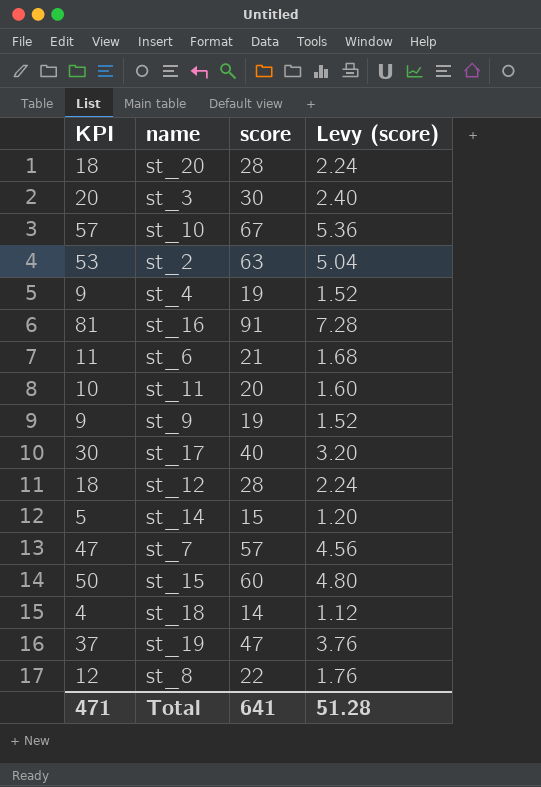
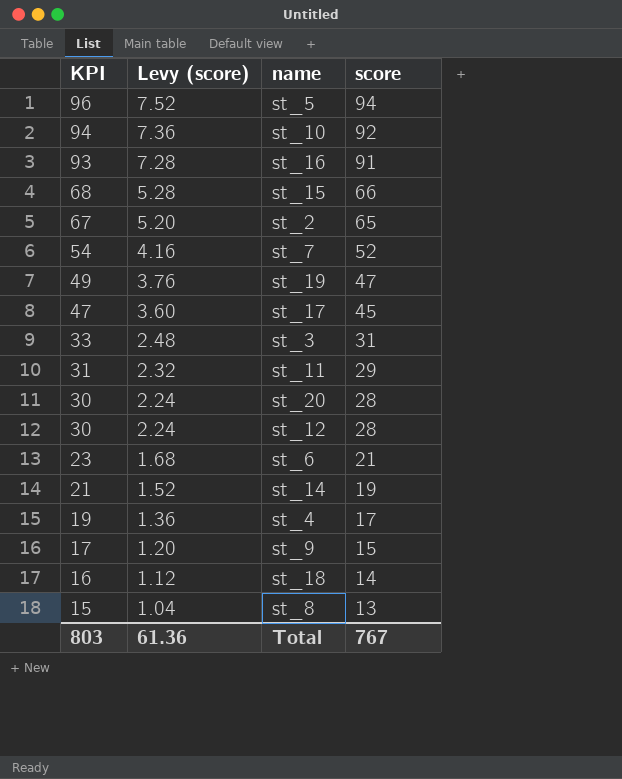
row order: none -> KPI descending
column KPI | formula: [score] - 10 -> [score] + 2
column Levy (score) | position: 4 -> 2
row st_5: none -> 96 | 7.52 | 94
st_10 | Levy (score): 5.36 -> 7.36
st_10 | score: 67 -> 92
st_15 | Levy (score): 4.80 -> 5.28
st_15 | score: 60 -> 66
st_2 | Levy (score): 5.04 -> 5.20
st_2 | score: 63 -> 65
st_7 | Levy (score): 4.56 -> 4.16
st_7 | score: 57 -> 52
st_17 | Levy (score): 3.20 -> 3.60
st_17 | score: 40 -> 45
st_3 | Levy (score): 2.40 -> 2.48
st_3 | score: 30 -> 31
st_11 | Levy (score): 1.60 -> 2.32
st_11 | score: 20 -> 29
st_14 | Levy (score): 1.20 -> 1.52
st_14 | score: 15 -> 19
st_4 | Levy (score): 1.52 -> 1.36
st_4 | score: 19 -> 17
st_9 | Levy (score): 1.52 -> 1.20
st_9 | score: 19 -> 15
st_8 | Levy (score): 1.76 -> 1.04
st_8 | score: 22 -> 13
Total | KPI: 471 -> 803
Total | Levy (score): 51.28 -> 61.36
Total | score: 641 -> 767

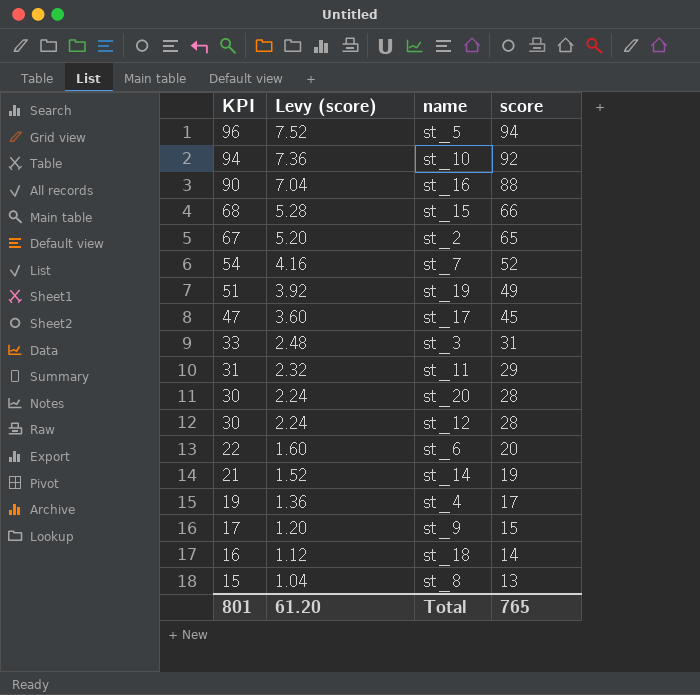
st_16 | KPI: 93 -> 90
st_16 | Levy (score): 7.28 -> 7.04
st_16 | score: 91 -> 88
st_19 | KPI: 49 -> 51
st_19 | Levy (score): 3.76 -> 3.92
st_19 | score: 47 -> 49
st_6 | KPI: 23 -> 22
st_6 | Levy (score): 1.68 -> 1.60
st_6 | score: 21 -> 20
Total | KPI: 803 -> 801
Total | Levy (score): 61.36 -> 61.20
Total | score: 767 -> 765

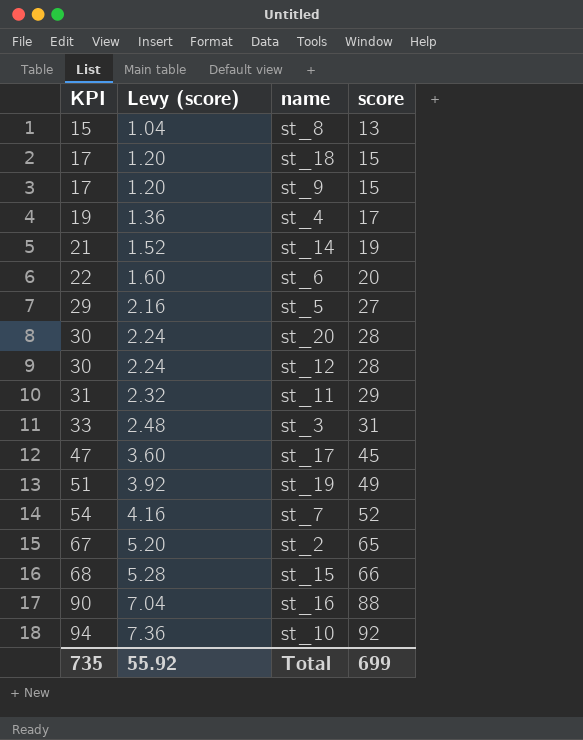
row order: KPI descending -> KPI ascending
st_18 | KPI: 16 -> 17
st_18 | Levy (score): 1.12 -> 1.20
st_18 | score: 14 -> 15
st_5 | KPI: 96 -> 29
st_5 | Levy (score): 7.52 -> 2.16
st_5 | score: 94 -> 27
Total | KPI: 801 -> 735
Total | Levy (score): 61.20 -> 55.92
Total | score: 765 -> 699

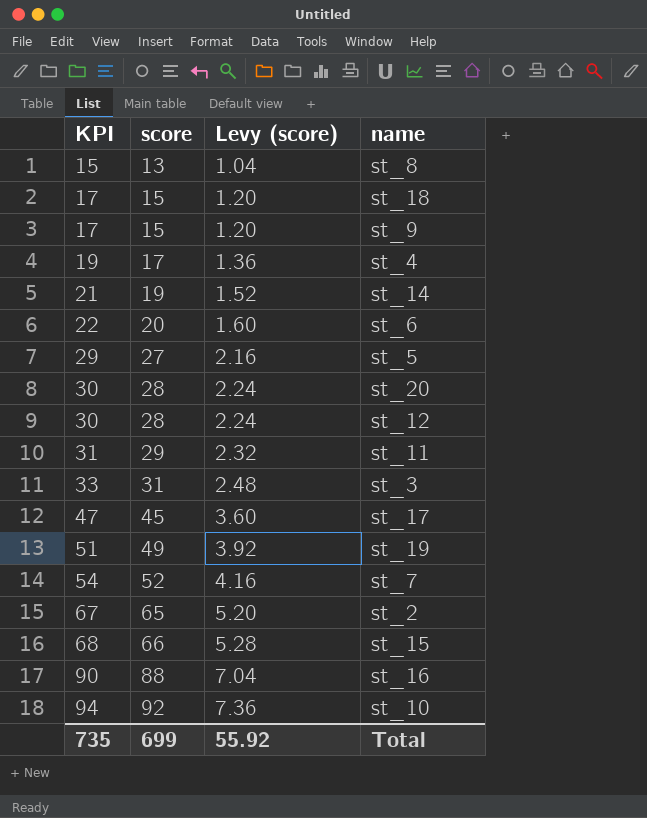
column score | position: 4 -> 2

